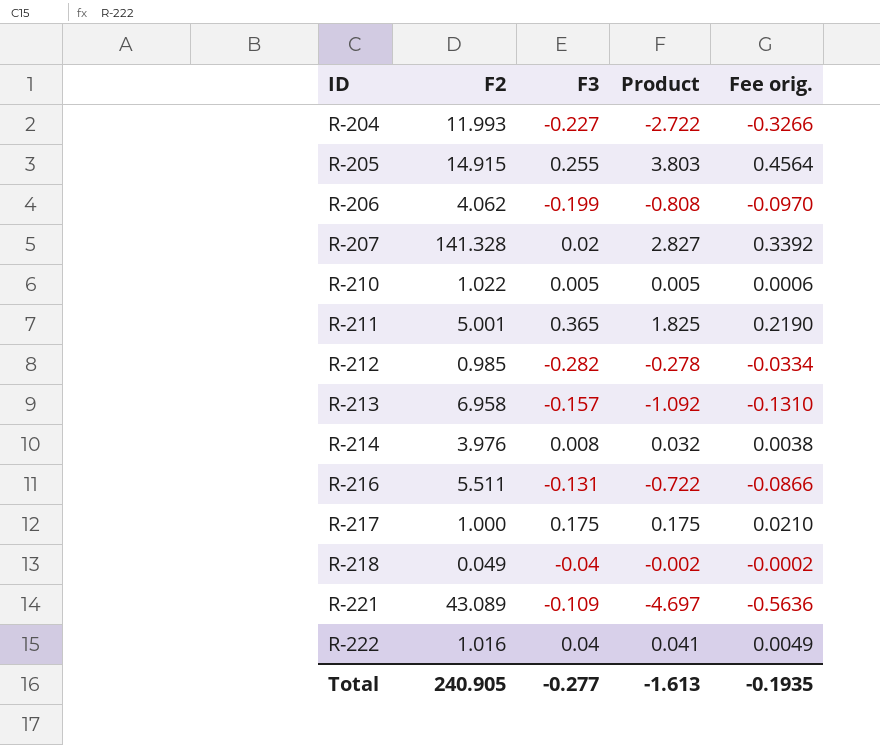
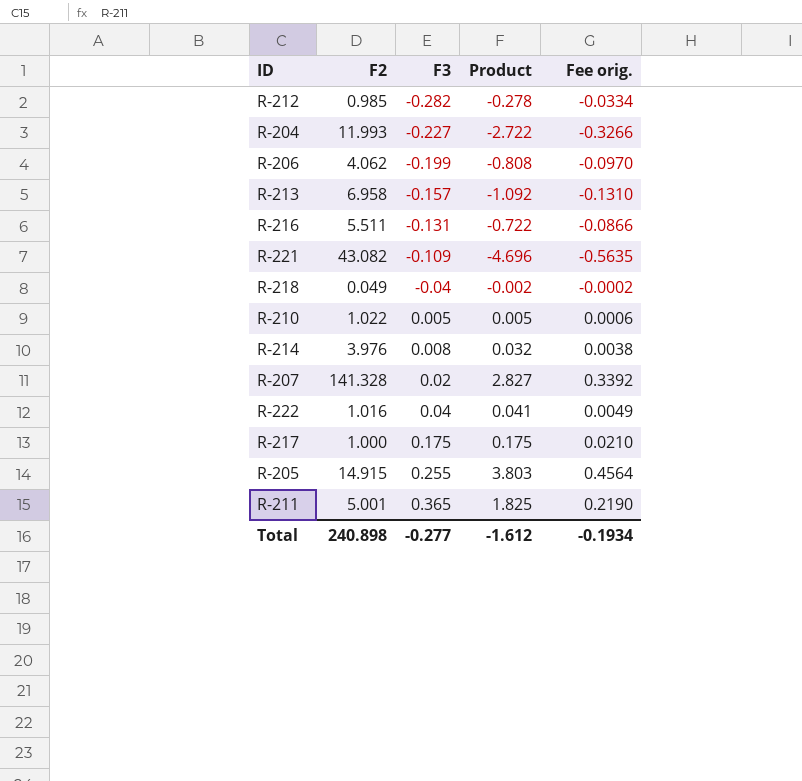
row order: ID ascending -> F3 ascending
R-221 | F2: 43.089 -> 43.082
R-221 | Product: -4.697 -> -4.696
R-221 | Fee orig.: -0.5636 -> -0.5635
Total | F2: 240.905 -> 240.898
Total | Product: -1.613 -> -1.612
Total | Fee orig.: -0.1935 -> -0.1934

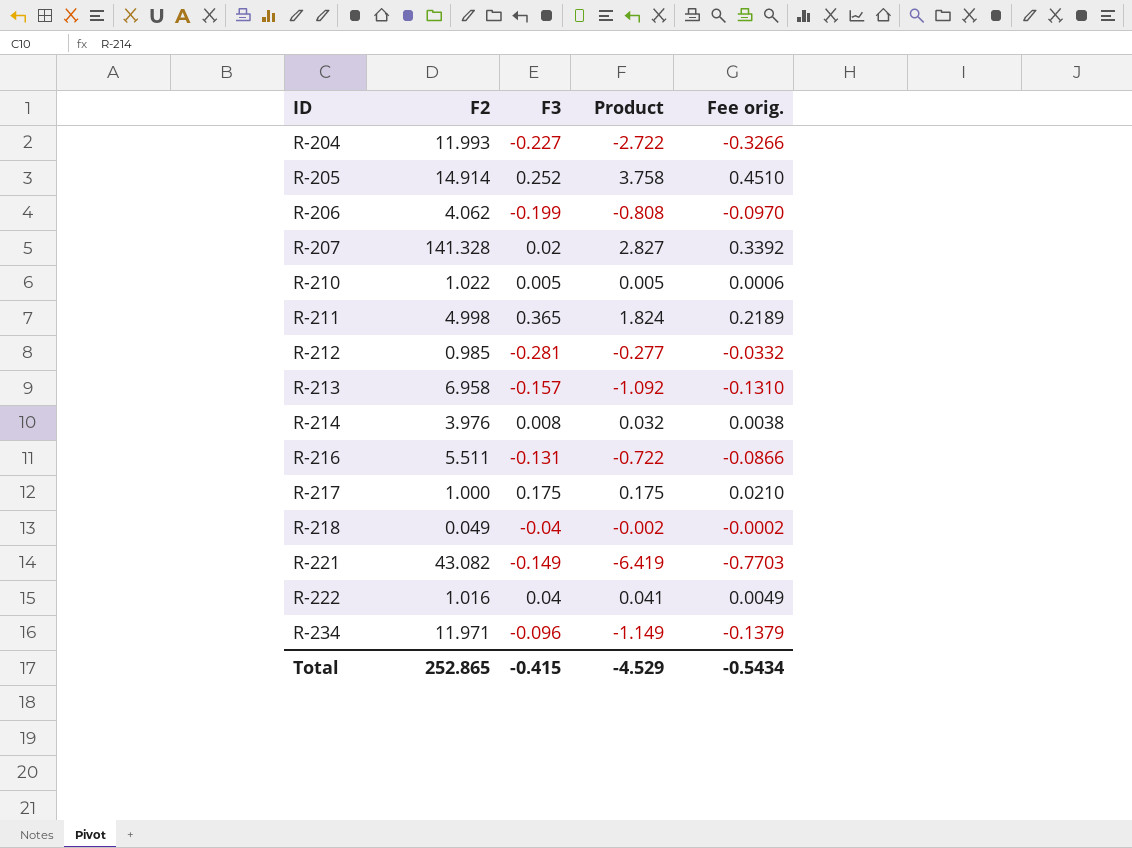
row order: F3 ascending -> ID ascending
R-205 | F2: 14.915 -> 14.914
R-205 | F3: 0.255 -> 0.252
R-205 | Product: 3.803 -> 3.758
R-205 | Fee orig.: 0.4564 -> 0.4510
R-211 | F2: 5.001 -> 4.998
R-211 | Product: 1.825 -> 1.824
R-211 | Fee orig.: 0.2190 -> 0.2189
R-212 | F3: -0.282 -> -0.281
R-212 | Product: -0.278 -> -0.277
R-212 | Fee orig.: -0.0334 -> -0.0332
R-221 | F3: -0.109 -> -0.149
R-221 | Product: -4.696 -> -6.419
R-221 | Fee orig.: -0.5635 -> -0.7703
row R-234: none -> 11.971 | -0.096 | -1.149 | -0.1379
Total | F2: 240.898 -> 252.865
Total | F3: -0.277 -> -0.415
Total | Product: -1.612 -> -4.529
Total | Fee orig.: -0.1934 -> -0.5434

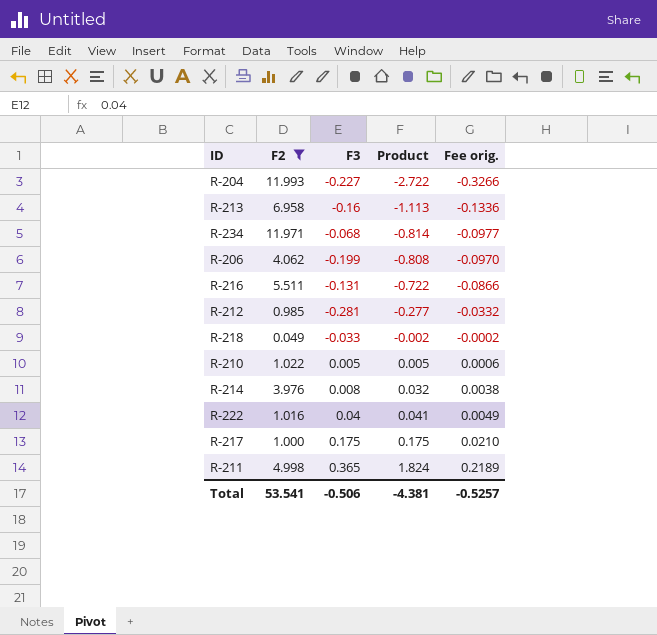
filter: none -> F2 <= 11.993
row order: ID ascending -> Product ascending
R-213 | F3: -0.157 -> -0.16
R-213 | Product: -1.092 -> -1.113
R-213 | Fee orig.: -0.1310 -> -0.1336
R-234 | F3: -0.096 -> -0.068
R-234 | Product: -1.149 -> -0.814
R-234 | Fee orig.: -0.1379 -> -0.0977
R-218 | F3: -0.04 -> -0.033
Total | F2: 252.865 -> 53.541
Total | F3: -0.415 -> -0.506
Total | Product: -4.529 -> -4.381
Total | Fee orig.: -0.5434 -> -0.5257

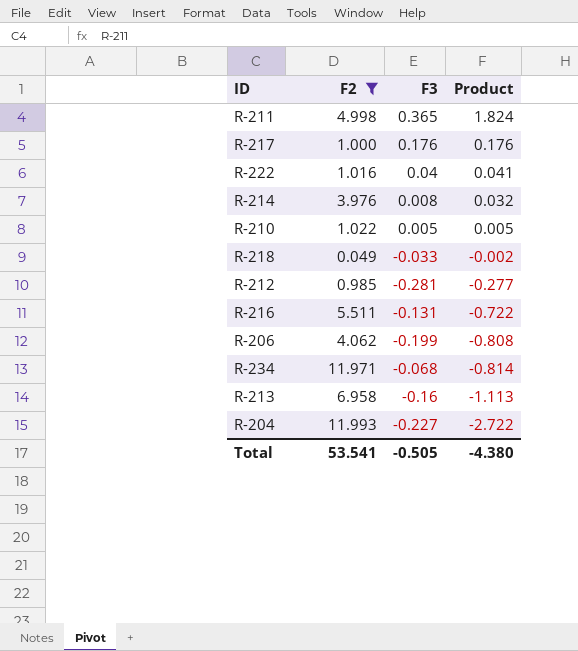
row order: Product ascending -> Product descending
column Fee orig. | formula: [Product] * 0.12 -> none
R-217 | F3: 0.175 -> 0.176
R-217 | Product: 0.175 -> 0.176
Total | F3: -0.506 -> -0.505
Total | Product: -4.381 -> -4.380

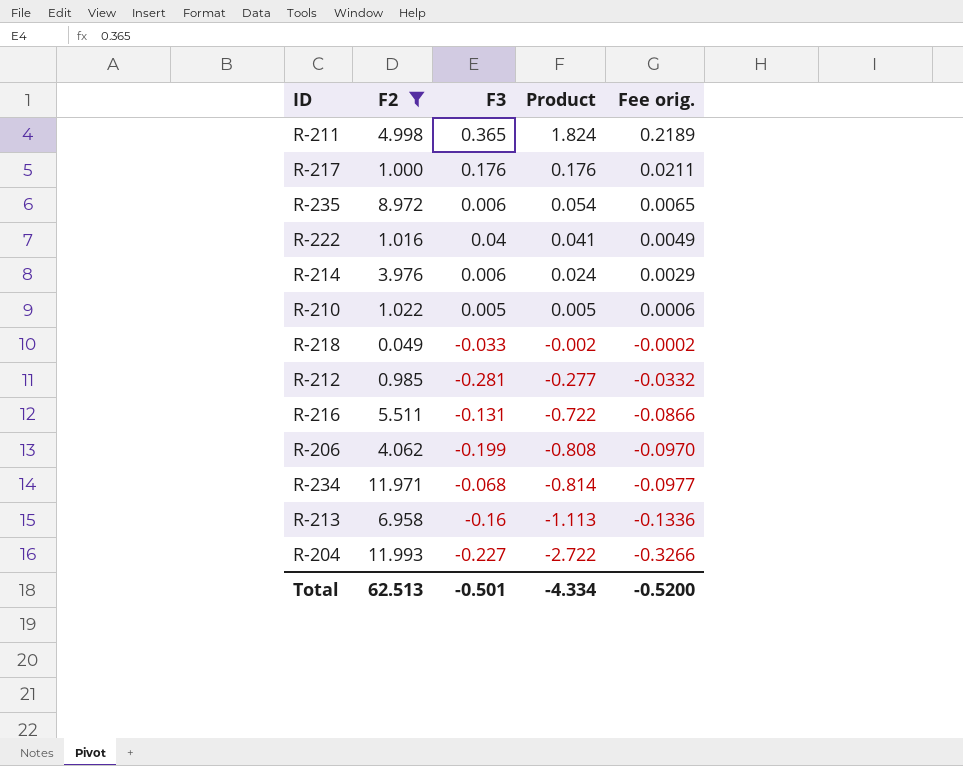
column Fee orig. | formula: none -> [Product] * 0.12
row R-235: none -> 8.972 | 0.006 | 0.054 | 0.0065
R-214 | F3: 0.008 -> 0.006
R-214 | Product: 0.032 -> 0.024
Total | F2: 53.541 -> 62.513
Total | F3: -0.505 -> -0.501
Total | Product: -4.380 -> -4.334

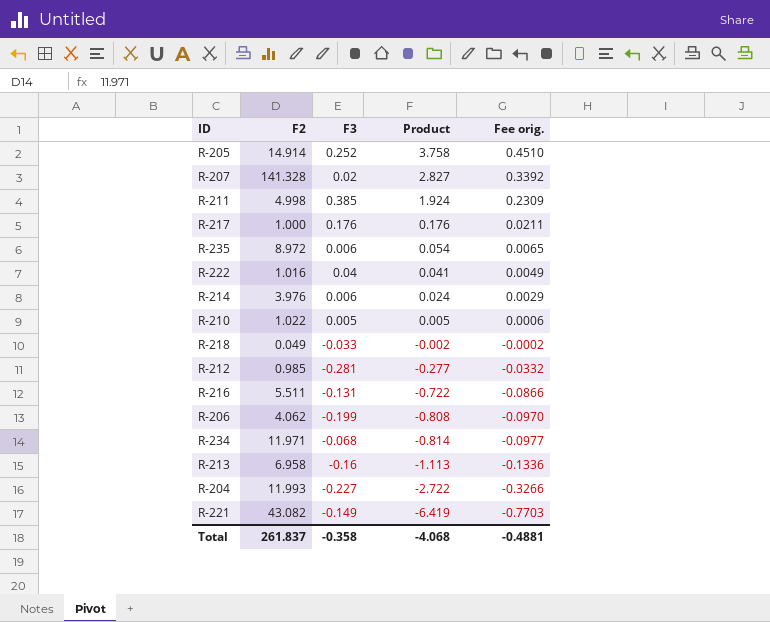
filter: F2 <= 11.993 -> none
R-211 | F3: 0.365 -> 0.385
R-211 | Product: 1.824 -> 1.924
R-211 | Fee orig.: 0.2189 -> 0.2309
Total | F2: 62.513 -> 261.837
Total | F3: -0.501 -> -0.358
Total | Product: -4.334 -> -4.068
Total | Fee orig.: -0.5200 -> -0.4881

